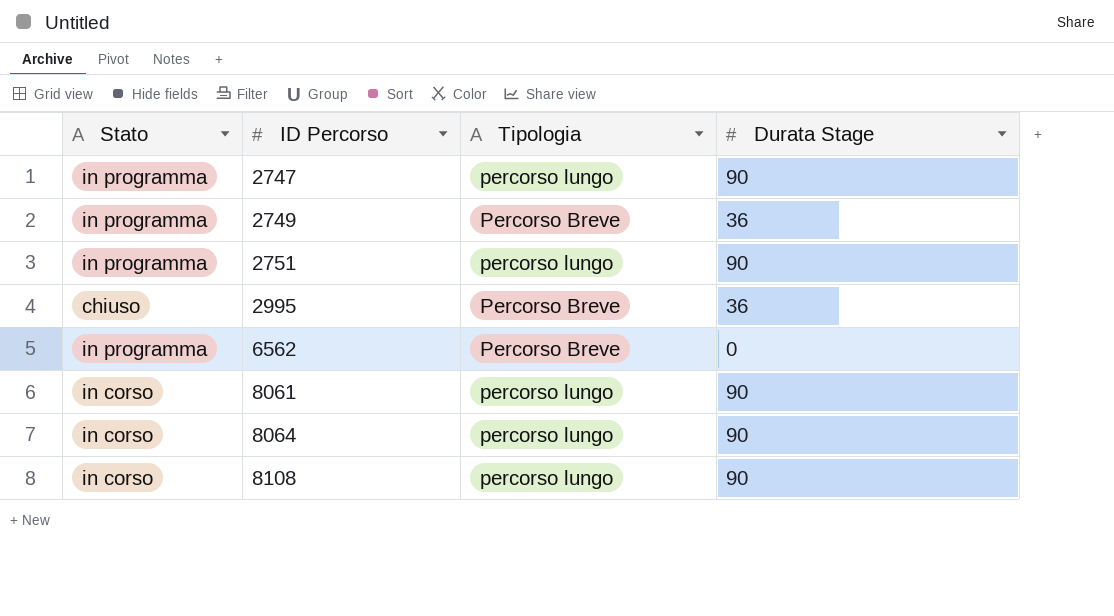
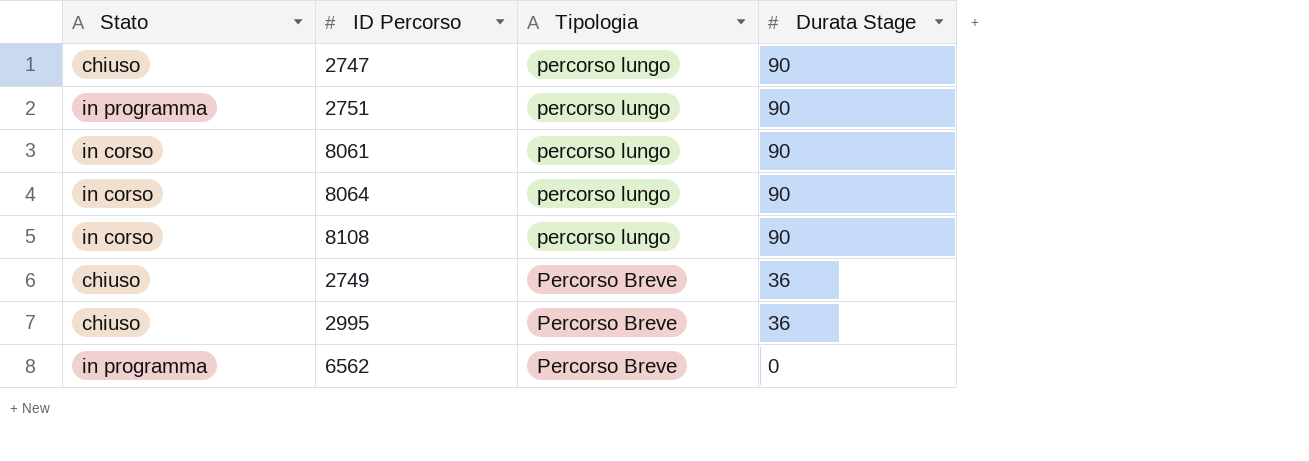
row order: ID Percorso ascending -> Tipologia descending
2747 | Stato: in programma -> chiuso
2749 | Stato: in programma -> chiuso

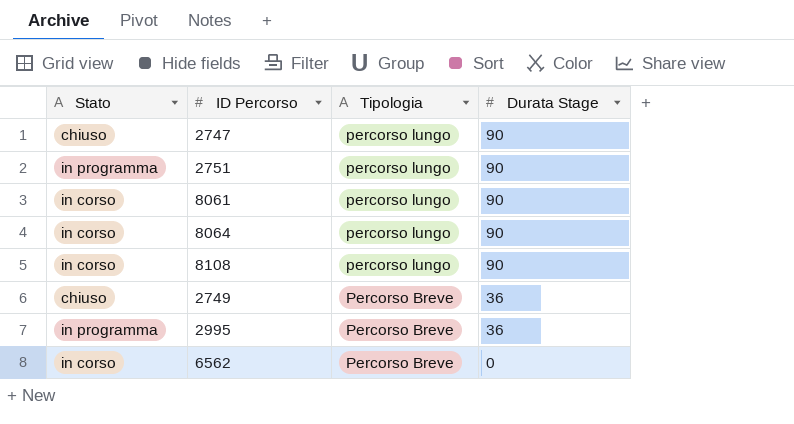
2995 | Stato: chiuso -> in programma
6562 | Stato: in programma -> in corso

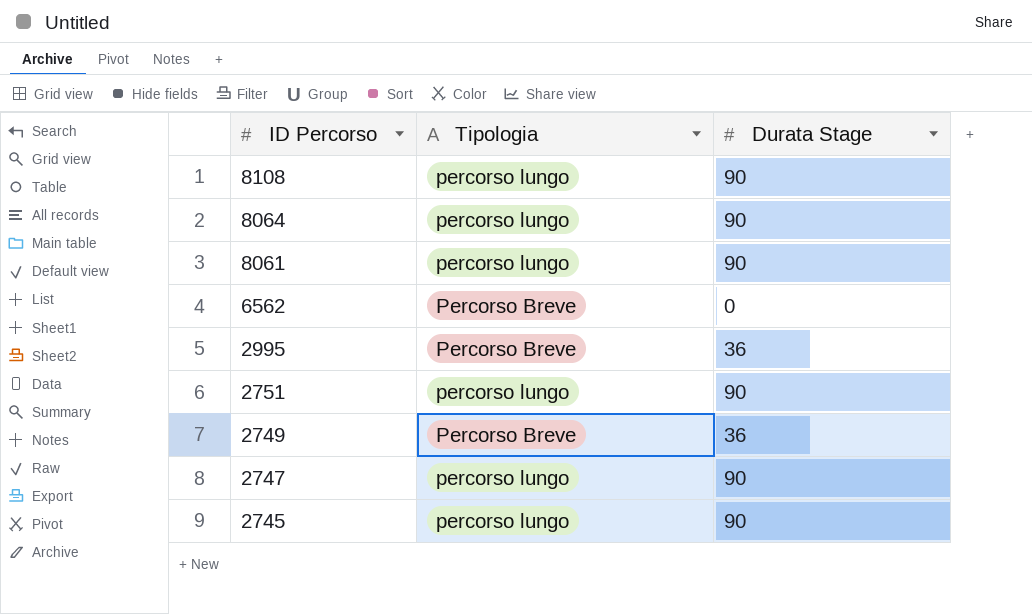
row order: Tipologia descending -> ID Percorso descending
column Stato | position: 1 -> none
row 2745: none -> percorso lungo | 90

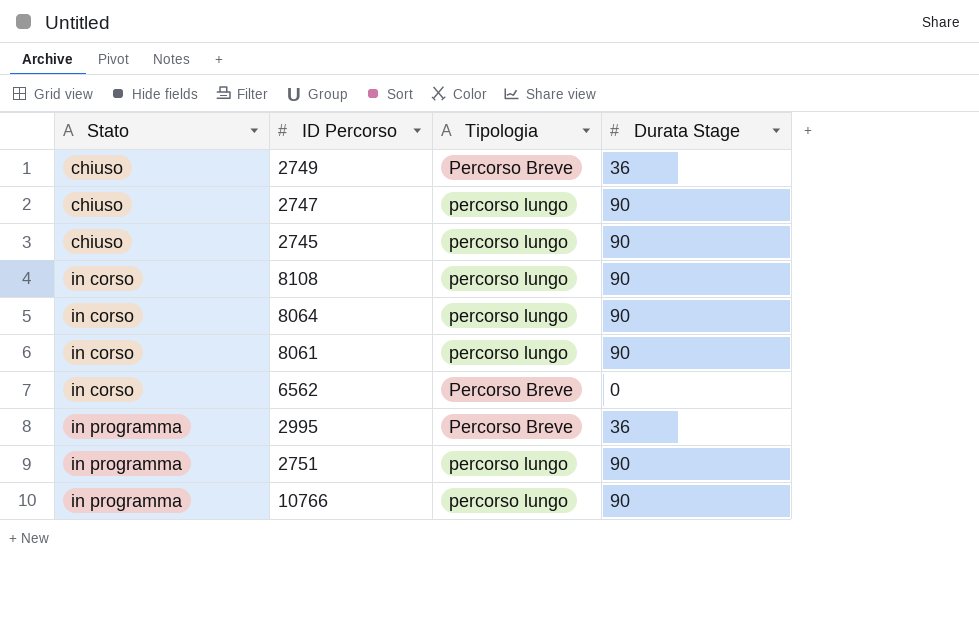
row order: ID Percorso descending -> Stato ascending
column Stato | position: none -> 1
row 10766: none -> in programma | percorso lungo | 90

